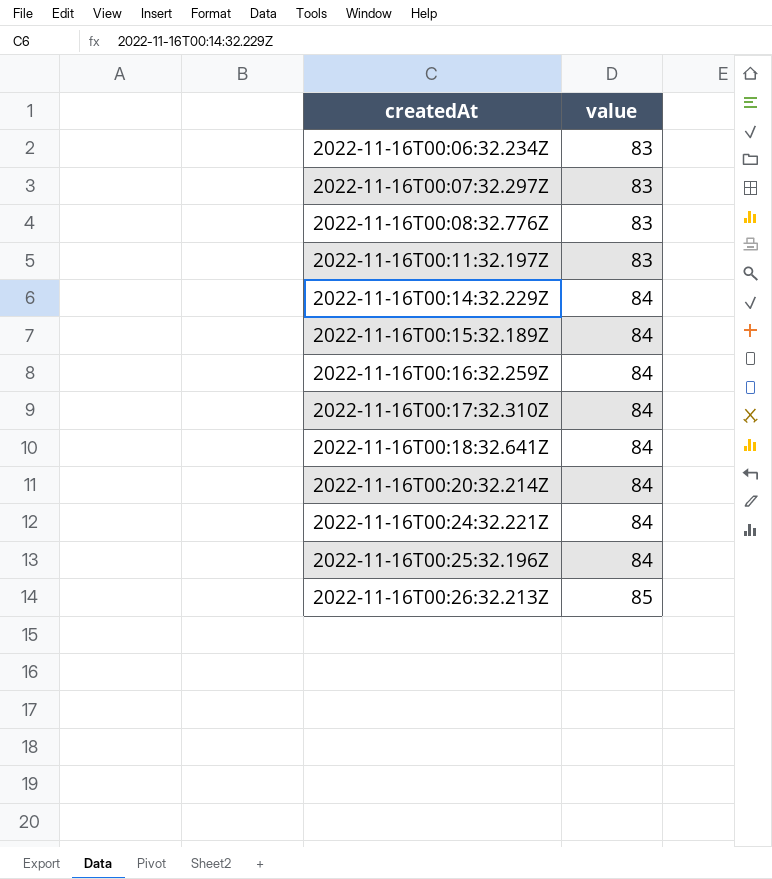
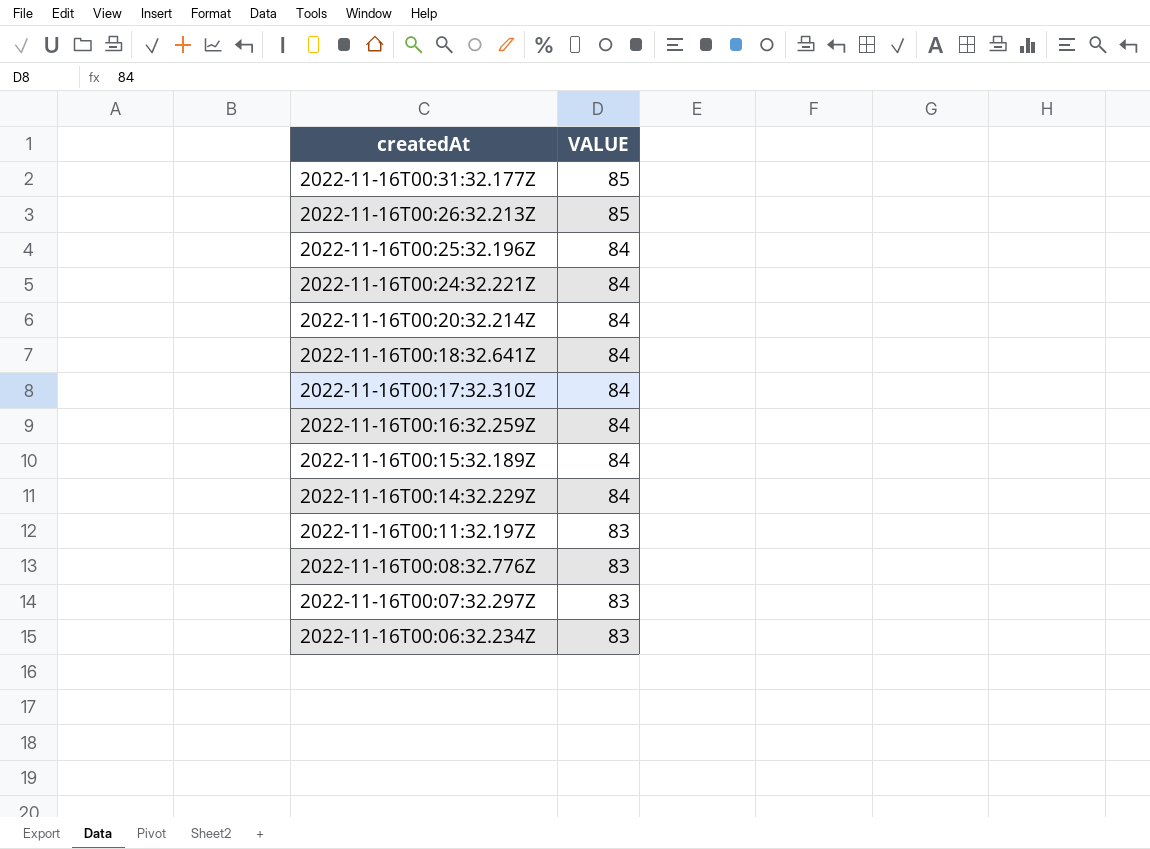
row order: createdAt ascending -> createdAt descending
column name: value -> VALUE
row 2022-11-16T00:31:32.177Z: none -> 85

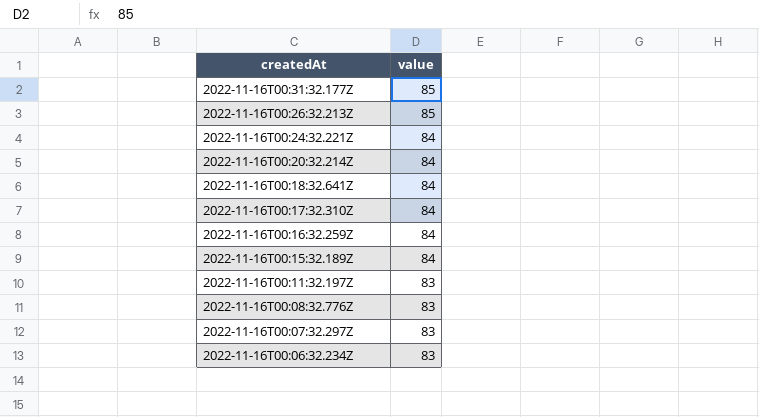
column name: VALUE -> value
row 2022-11-16T00:25:32.196Z: 84 -> none
row 2022-11-16T00:14:32.229Z: 84 -> none

